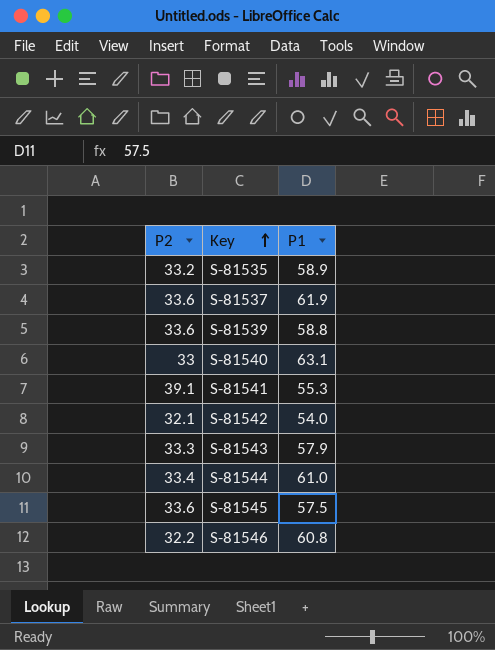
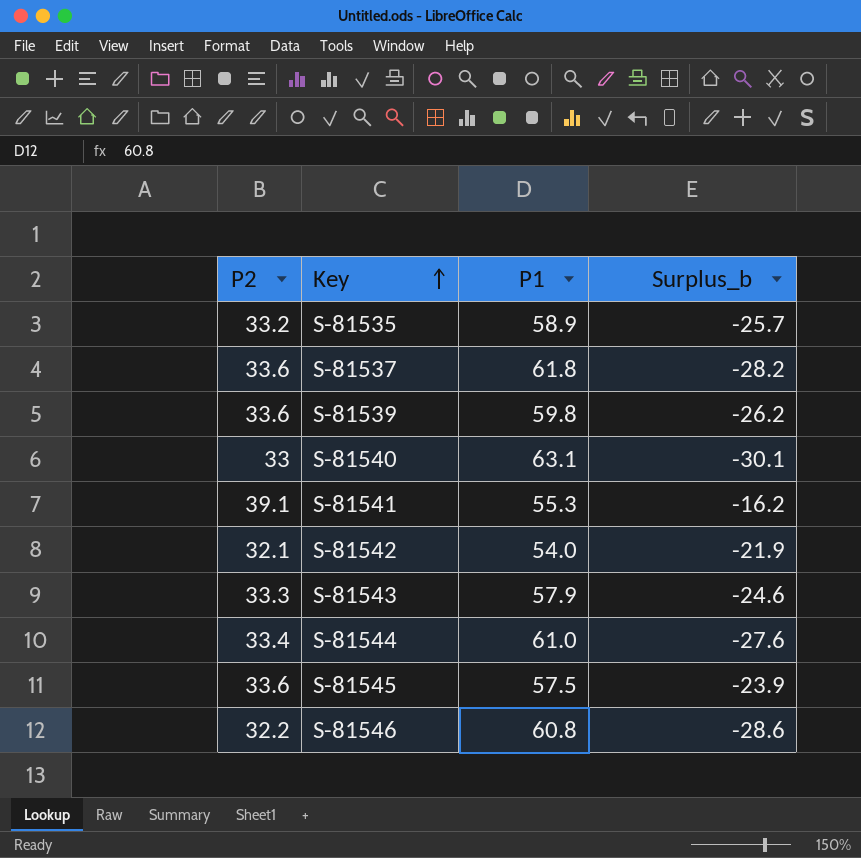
column Surplus_b | formula: none -> [P2] - [P1]
S-81537 | P1: 61.9 -> 61.8
S-81539 | P1: 58.8 -> 59.8

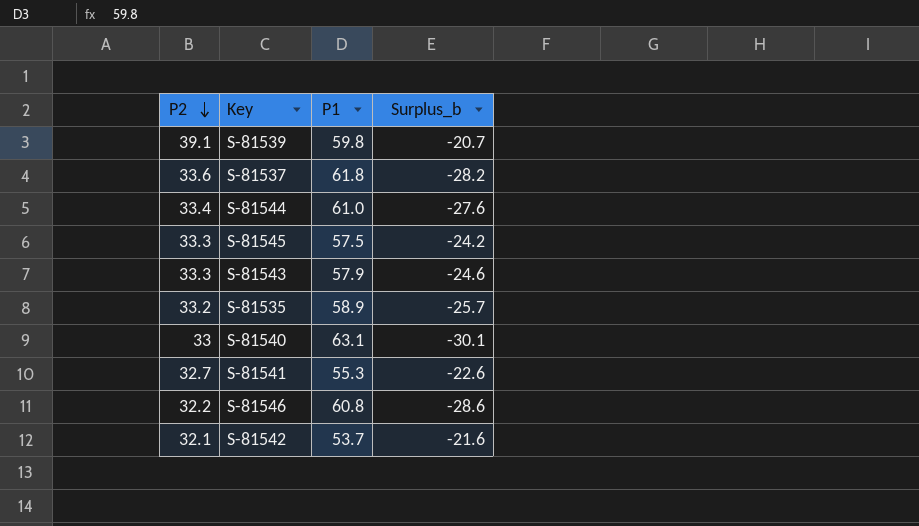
row order: Key ascending -> P2 descending
S-81539 | P2: 33.6 -> 39.1
S-81539 | Surplus_b: -26.2 -> -20.7
S-81545 | P2: 33.6 -> 33.3
S-81545 | Surplus_b: -23.9 -> -24.2
S-81541 | P2: 39.1 -> 32.7
S-81541 | Surplus_b: -16.2 -> -22.6
S-81542 | P1: 54.0 -> 53.7
S-81542 | Surplus_b: -21.9 -> -21.6

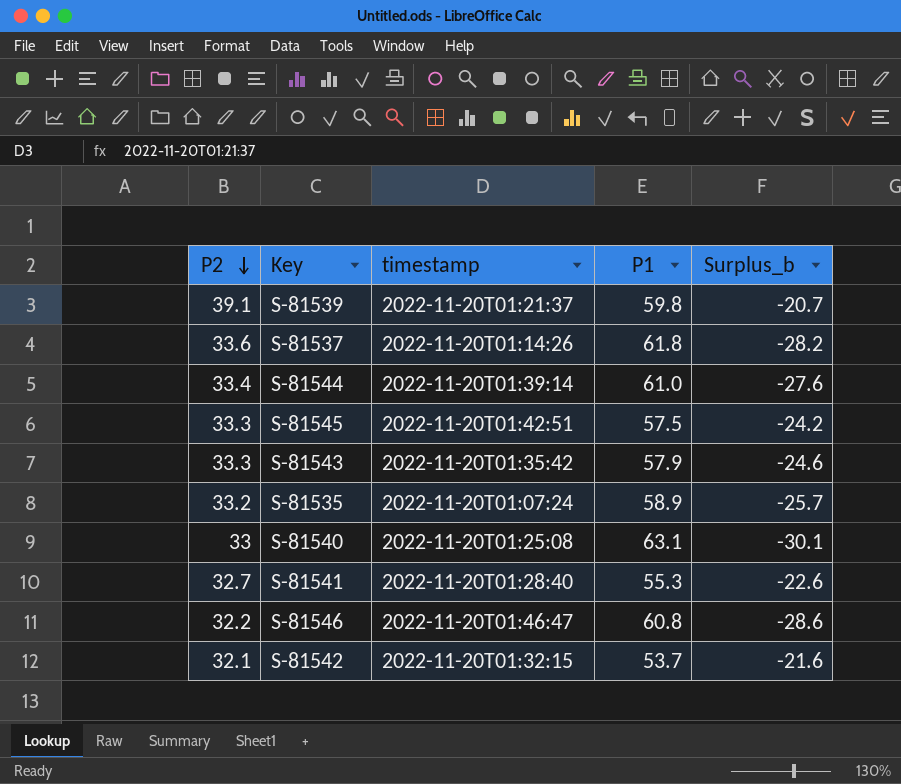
column timestamp | position: none -> 3

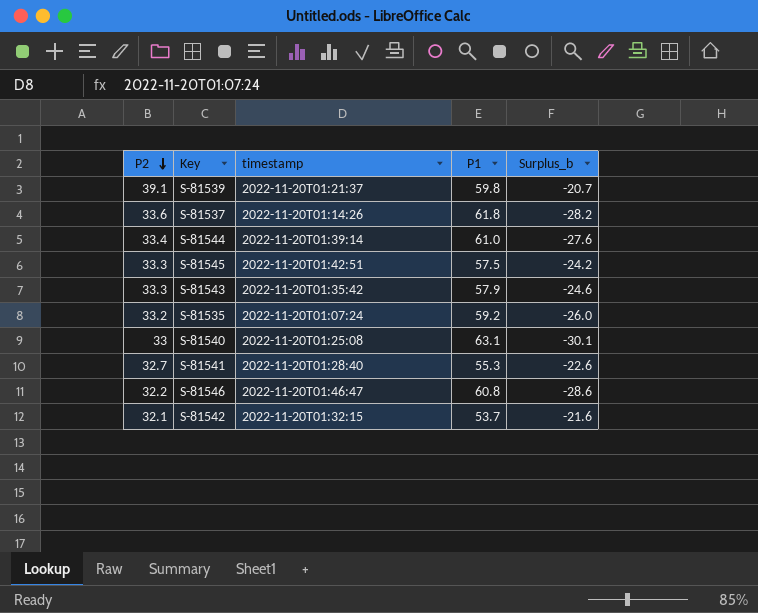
S-81535 | P1: 58.9 -> 59.2
S-81535 | Surplus_b: -25.7 -> -26.0

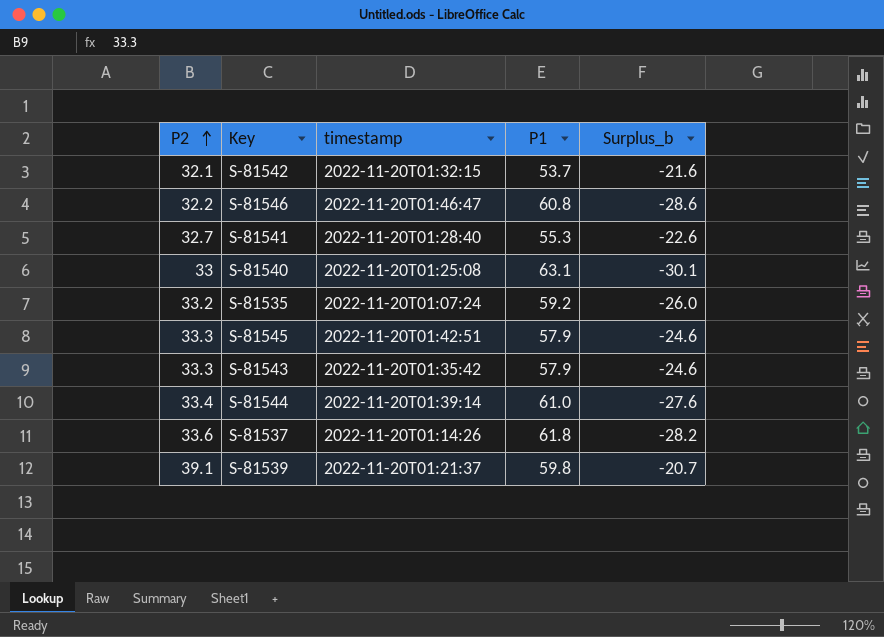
row order: P2 descending -> P2 ascending
S-81545 | P1: 57.5 -> 57.9
S-81545 | Surplus_b: -24.2 -> -24.6

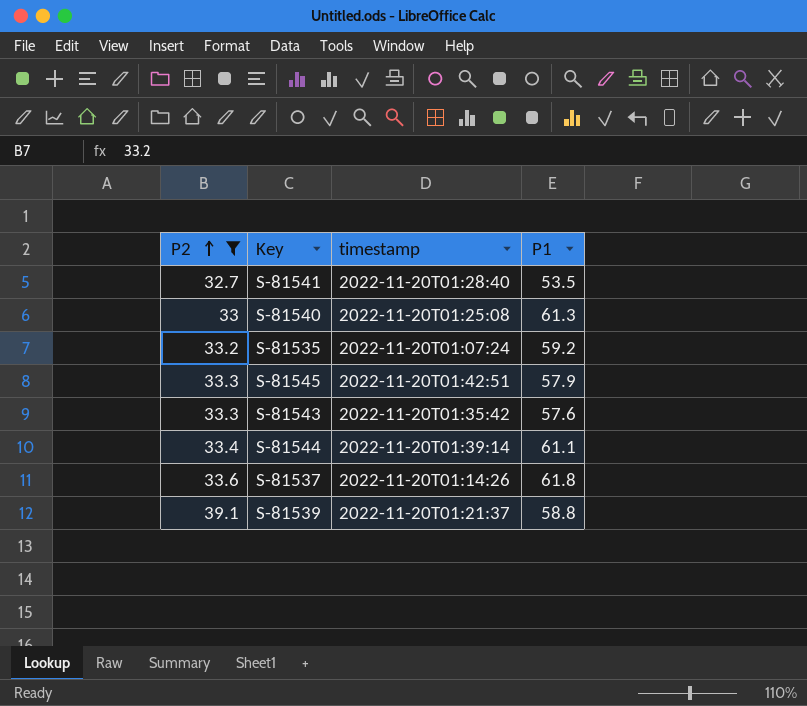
filter: none -> P2 >= 32.7
column Surplus_b | formula: [P2] - [P1] -> none
S-81541 | P1: 55.3 -> 53.5
S-81540 | P1: 63.1 -> 61.3
S-81543 | P1: 57.9 -> 57.6
S-81544 | P1: 61.0 -> 61.1
S-81539 | P1: 59.8 -> 58.8

